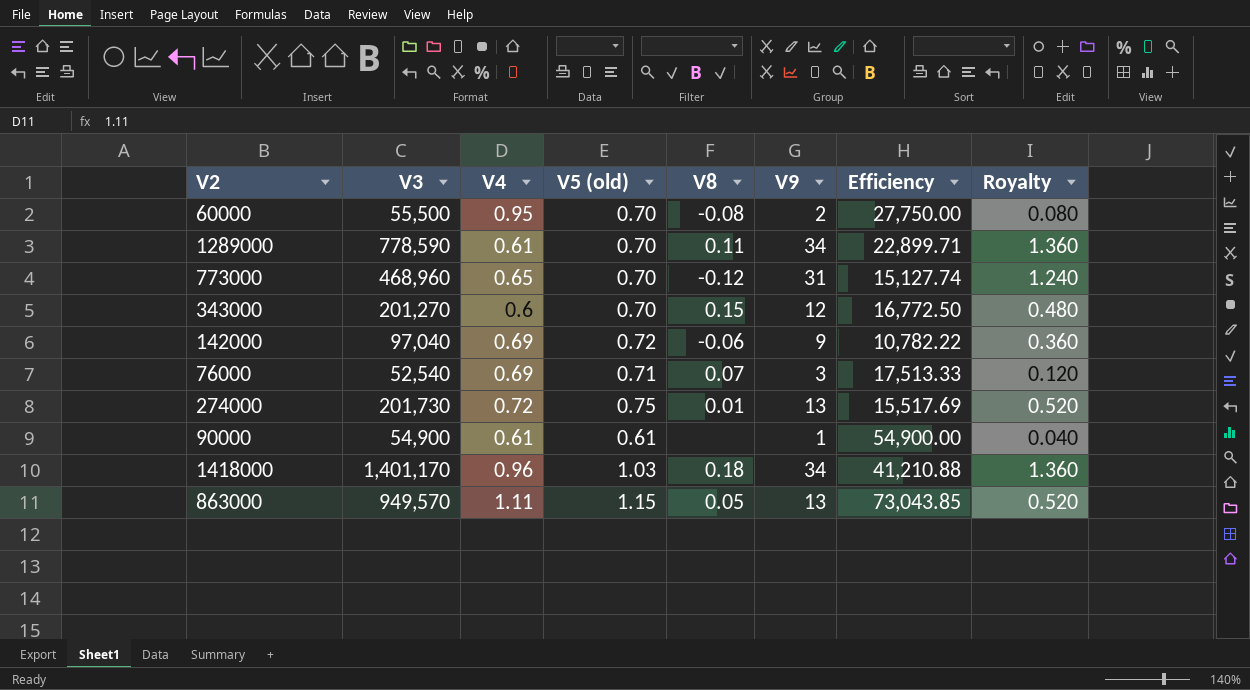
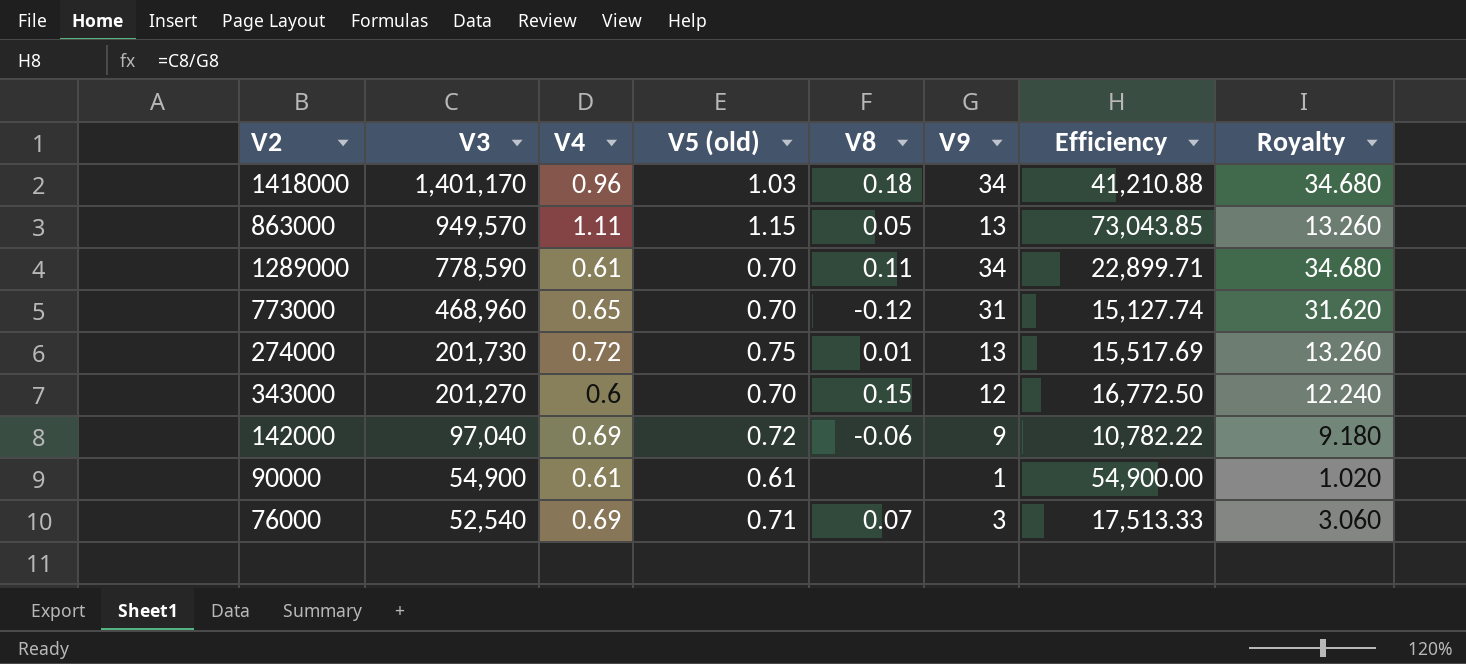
row order: none -> V3 descending
column Royalty | formula: [V9] * 0.04 -> [V9] * 1.02
row 60000: 55,500 | 0.95 | 0.70 | -0.08 | 2 | 27,750.00 | 0.080 -> none

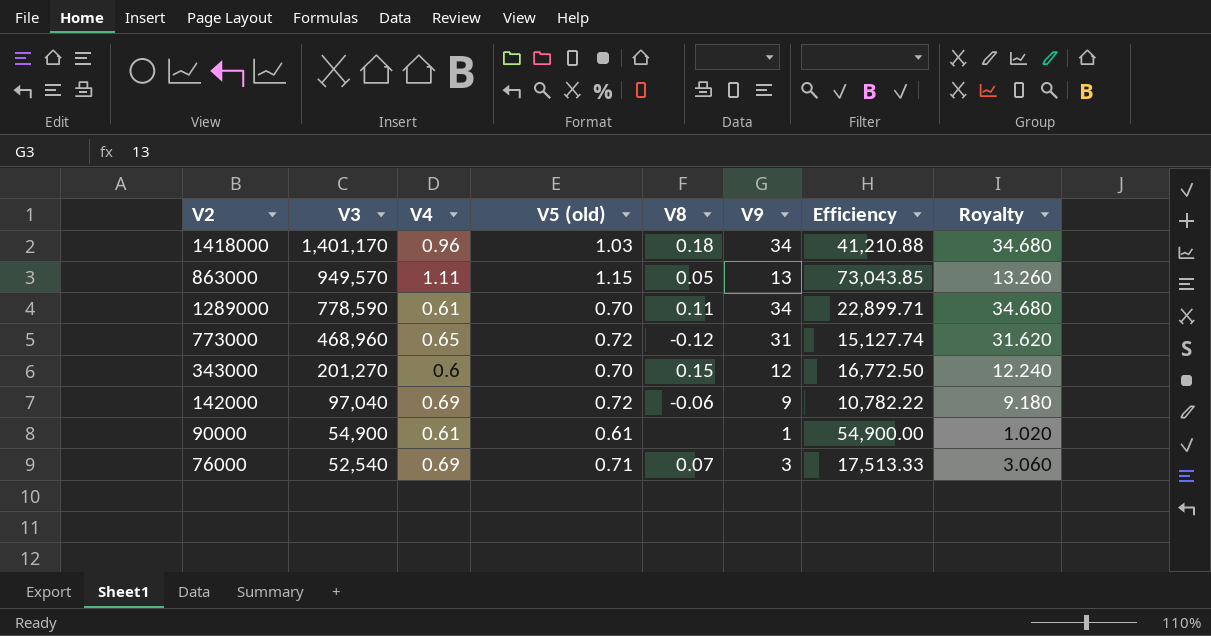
row 274000: 201,730 | 0.72 | 0.75 | 0.01 | 13 | 15,517.69 | 13.260 -> none
773000 | V5 (old): 0.70 -> 0.72

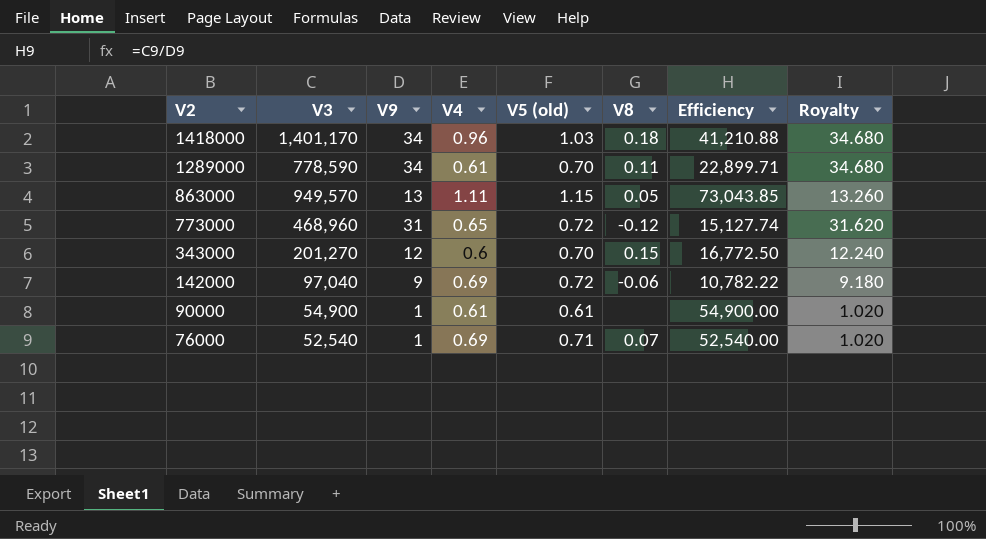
row order: V3 descending -> V2 descending
column V9 | position: 6 -> 3
76000 | V9: 3 -> 1
76000 | Efficiency: 17,513.33 -> 52,540.00
76000 | Royalty: 3.060 -> 1.020

